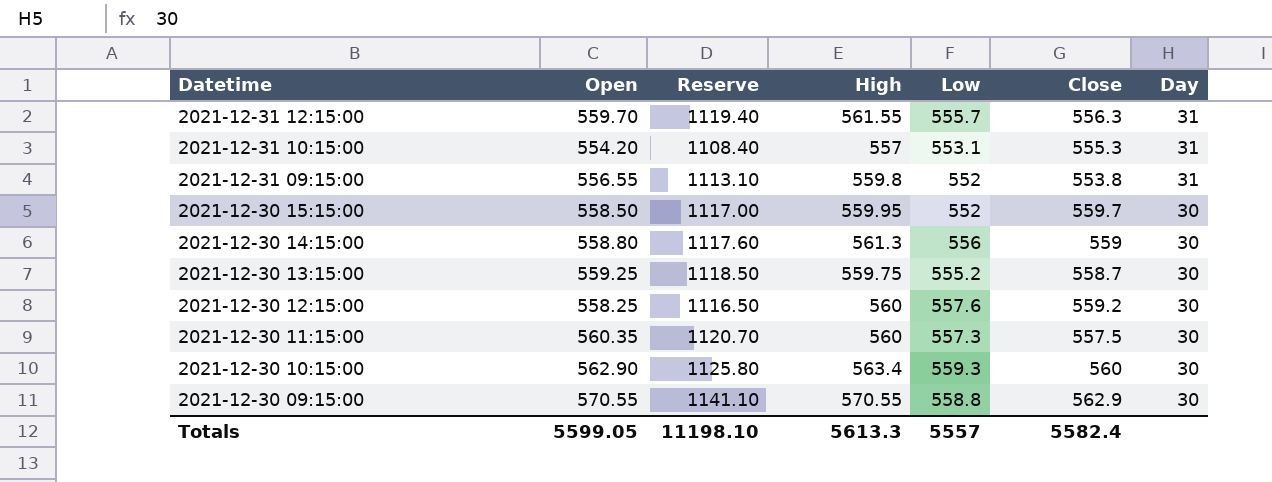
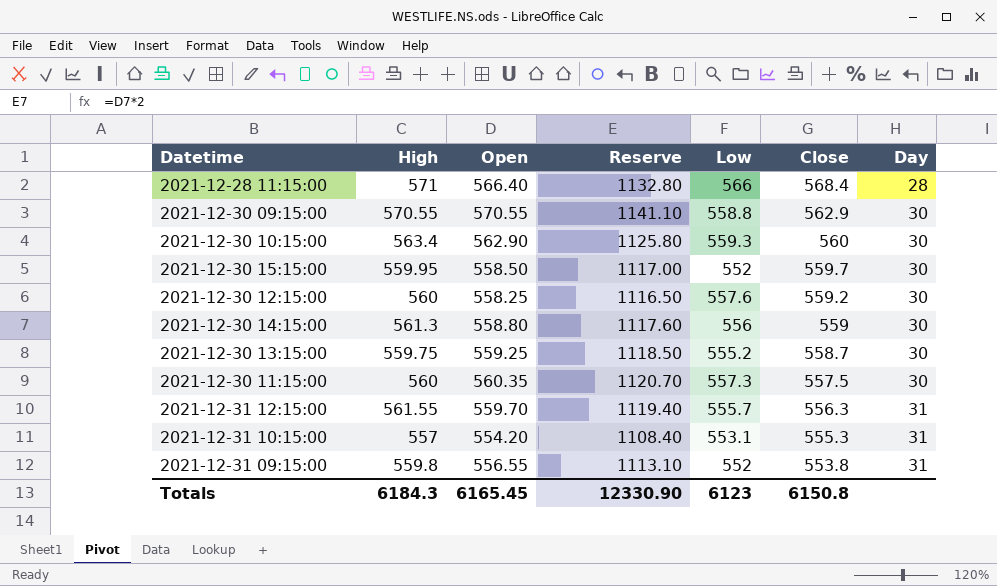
row order: Datetime descending -> Close descending
column High | position: 4 -> 2
row 2021-12-28 11:15:00: none -> 571 | 566.40 | 1132.80 | 566 | 568.4 | 28
Totals | High: 5613.3 -> 6184.3
Totals | Open: 5599.05 -> 6165.45
Totals | Reserve: 11198.10 -> 12330.90
Totals | Low: 5557 -> 6123
Totals | Close: 5582.4 -> 6150.8

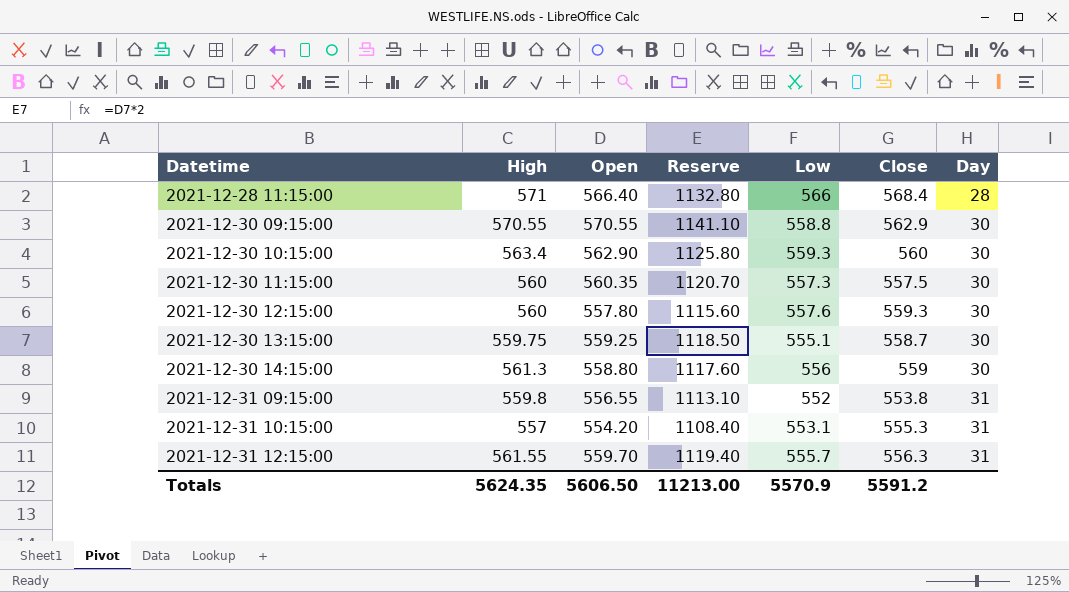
row order: Close descending -> Datetime ascending
row 2021-12-30 15:15:00: 559.95 | 558.50 | 1117.00 | 552 | 559.7 | 30 -> none
2021-12-30 12:15:00 | Open: 558.25 -> 557.80
2021-12-30 12:15:00 | Reserve: 1116.50 -> 1115.60
2021-12-30 12:15:00 | Close: 559.2 -> 559.3
2021-12-30 13:15:00 | Low: 555.2 -> 555.1
Totals | High: 6184.3 -> 5624.35
Totals | Open: 6165.45 -> 5606.50
Totals | Reserve: 12330.90 -> 11213.00
Totals | Low: 6123 -> 5570.9
Totals | Close: 6150.8 -> 5591.2

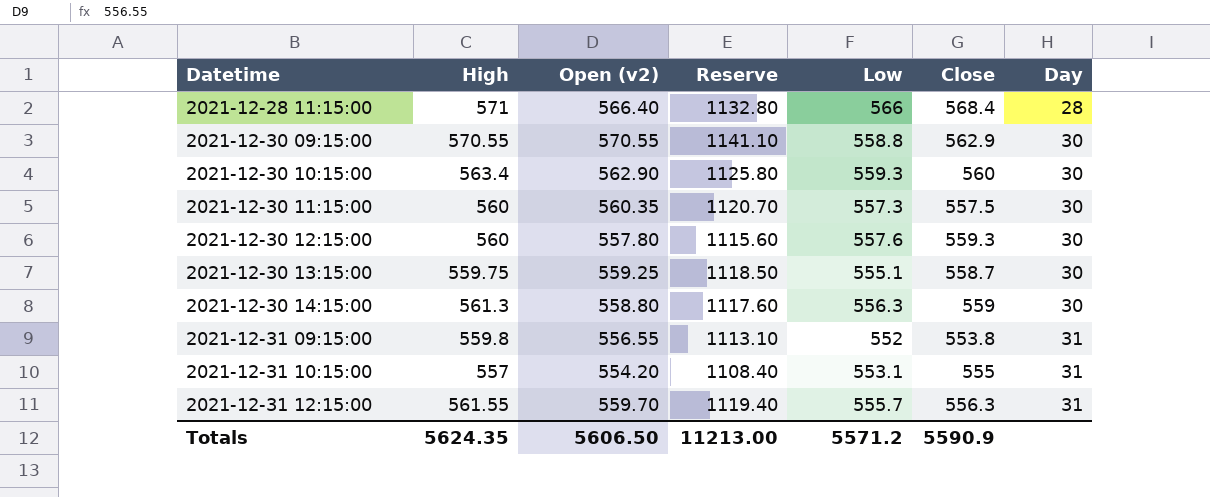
column name: Open -> Open (v2)
2021-12-30 14:15:00 | Low: 556 -> 556.3
2021-12-31 10:15:00 | Close: 555.3 -> 555
Totals | Low: 5570.9 -> 5571.2
Totals | Close: 5591.2 -> 5590.9

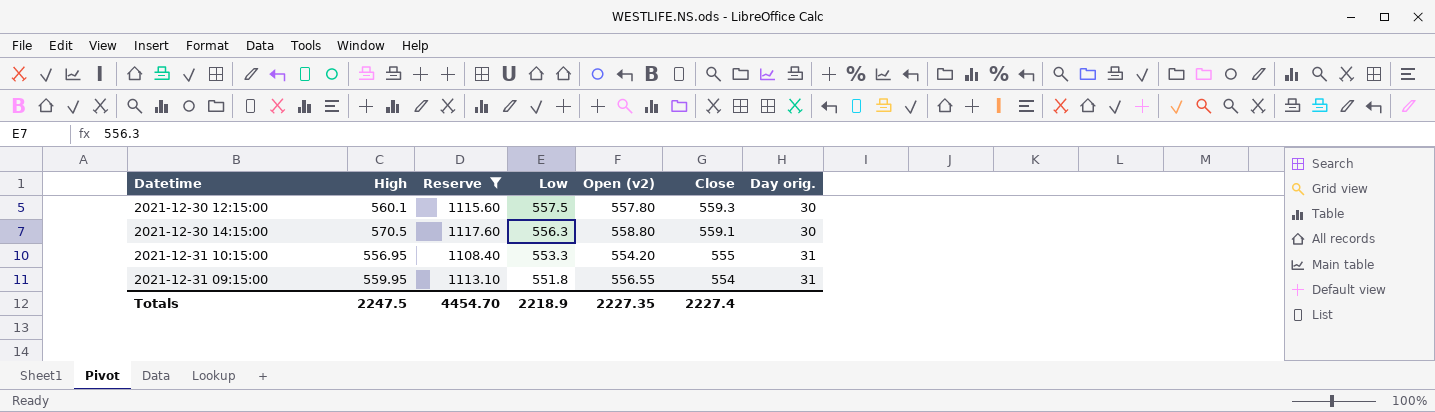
filter: none -> Reserve <= 1117.60
row order: Datetime ascending -> Low descending
column Open (v2) | position: 3 -> 5
column name: Day -> Day orig.
2021-12-30 12:15:00 | High: 560 -> 560.1
2021-12-30 12:15:00 | Low: 557.6 -> 557.5
2021-12-30 14:15:00 | High: 561.3 -> 570.5
2021-12-30 14:15:00 | Close: 559 -> 559.1
2021-12-31 10:15:00 | High: 557 -> 556.95
2021-12-31 10:15:00 | Low: 553.1 -> 553.3
2021-12-31 09:15:00 | High: 559.8 -> 559.95
2021-12-31 09:15:00 | Low: 552 -> 551.8
2021-12-31 09:15:00 | Close: 553.8 -> 554
Totals | High: 5624.35 -> 2247.5
Totals | Reserve: 11213.00 -> 4454.70
Totals | Low: 5571.2 -> 2218.9
Totals | Open (v2): 5606.50 -> 2227.35
Totals | Close: 5590.9 -> 2227.4

